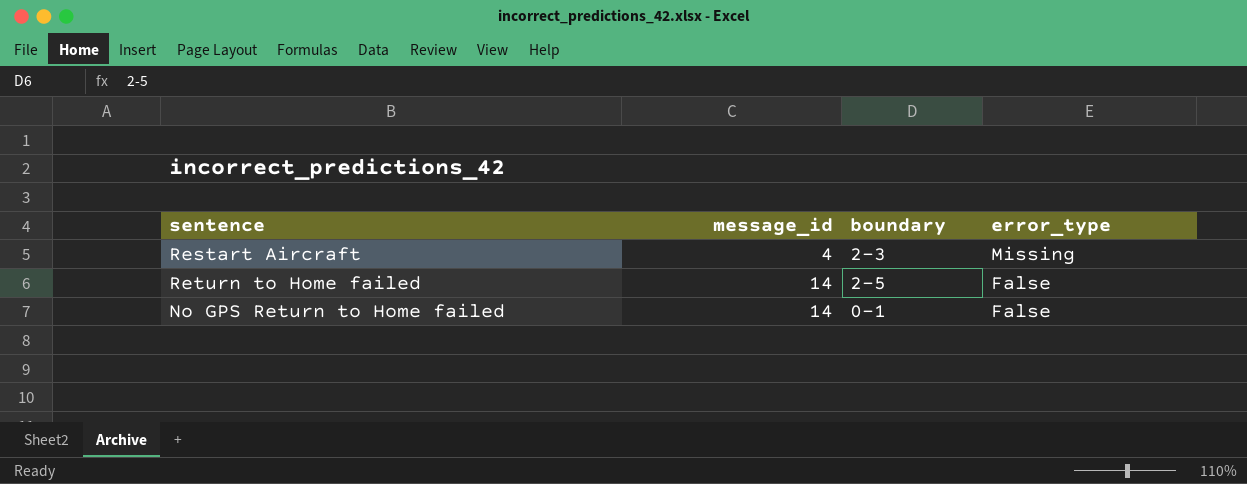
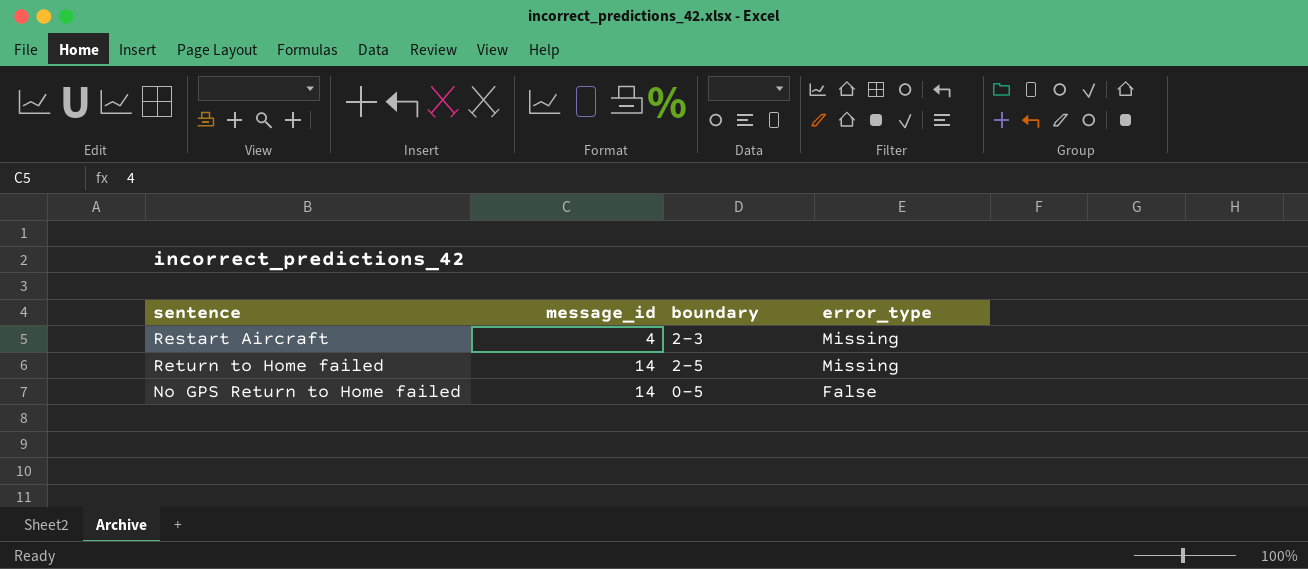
Return to Home failed | error_type: False -> Missing
No GPS Return to Home failed | boundary: 0-1 -> 0-5

